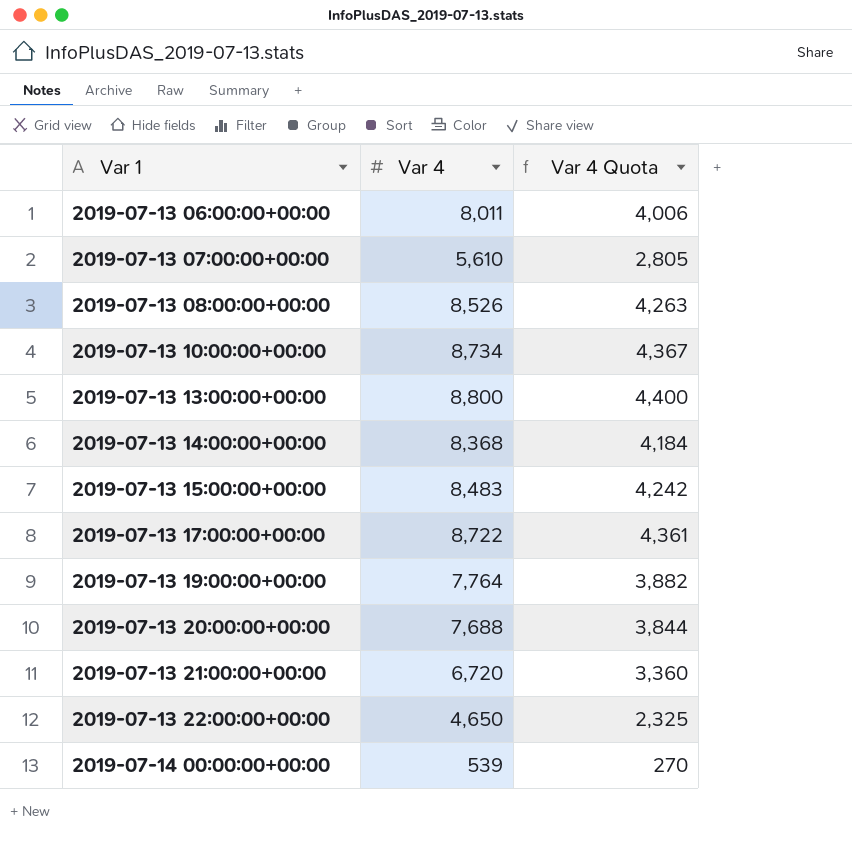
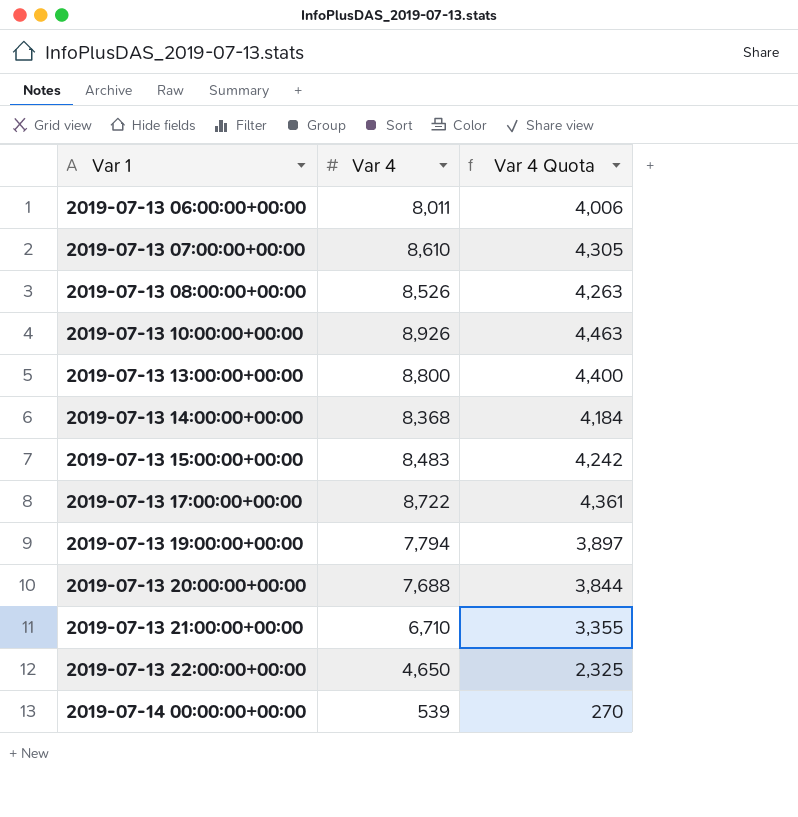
2019-07-13 07:00:00+00:00 | Var 4: 5,610 -> 8,610
2019-07-13 07:00:00+00:00 | Var 4 Quota: 2,805 -> 4,305
2019-07-13 10:00:00+00:00 | Var 4: 8,734 -> 8,926
2019-07-13 10:00:00+00:00 | Var 4 Quota: 4,367 -> 4,463
2019-07-13 19:00:00+00:00 | Var 4: 7,764 -> 7,794
2019-07-13 19:00:00+00:00 | Var 4 Quota: 3,882 -> 3,897
2019-07-13 21:00:00+00:00 | Var 4: 6,720 -> 6,710
2019-07-13 21:00:00+00:00 | Var 4 Quota: 3,360 -> 3,355

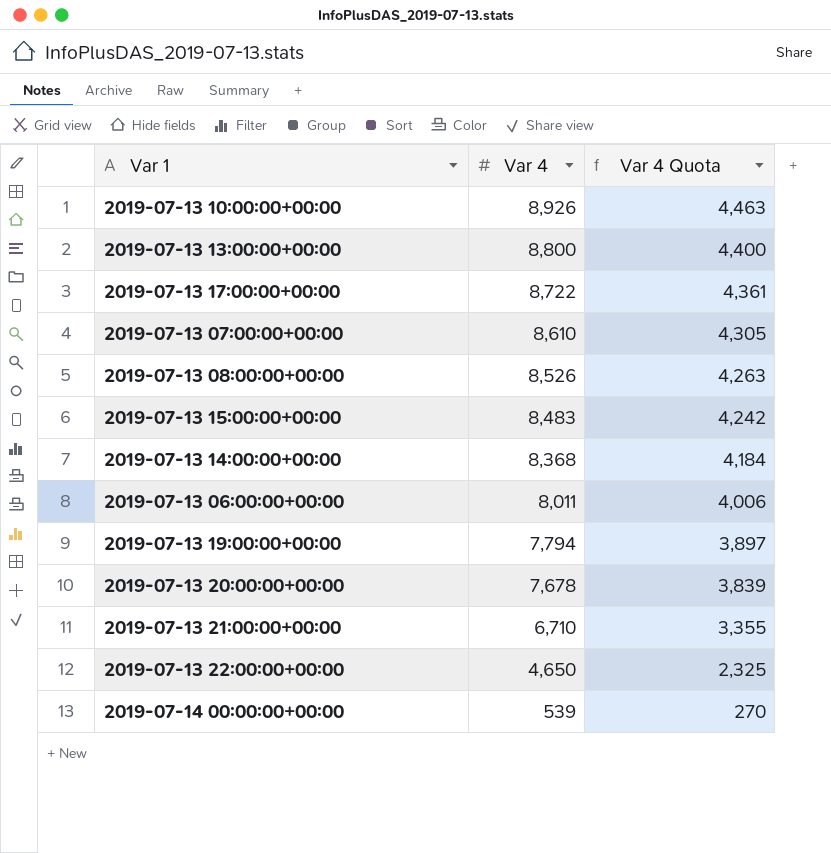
row order: Var 1 ascending -> Var 4 descending
2019-07-13 20:00:00+00:00 | Var 4: 7,688 -> 7,678
2019-07-13 20:00:00+00:00 | Var 4 Quota: 3,844 -> 3,839

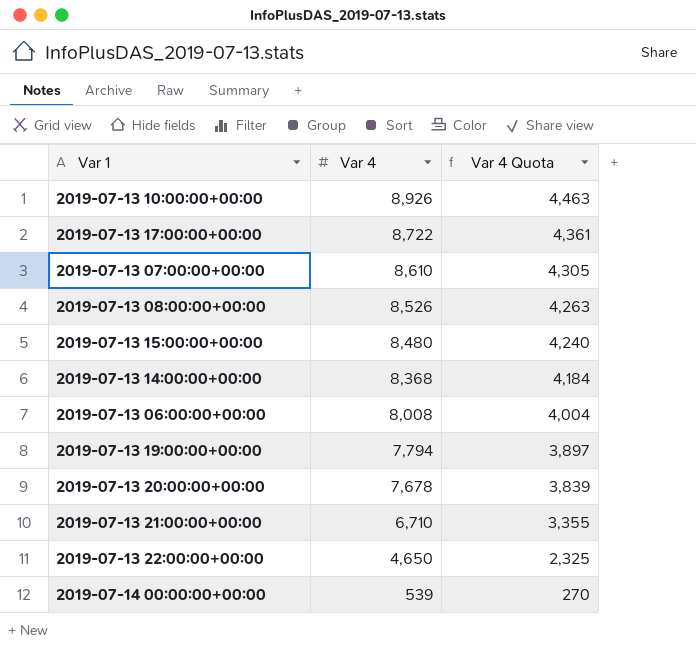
row 2019-07-13 13:00:00+00:00: 8,800 | 4,400 -> none
2019-07-13 15:00:00+00:00 | Var 4: 8,483 -> 8,480
2019-07-13 15:00:00+00:00 | Var 4 Quota: 4,242 -> 4,240
2019-07-13 06:00:00+00:00 | Var 4: 8,011 -> 8,008
2019-07-13 06:00:00+00:00 | Var 4 Quota: 4,006 -> 4,004

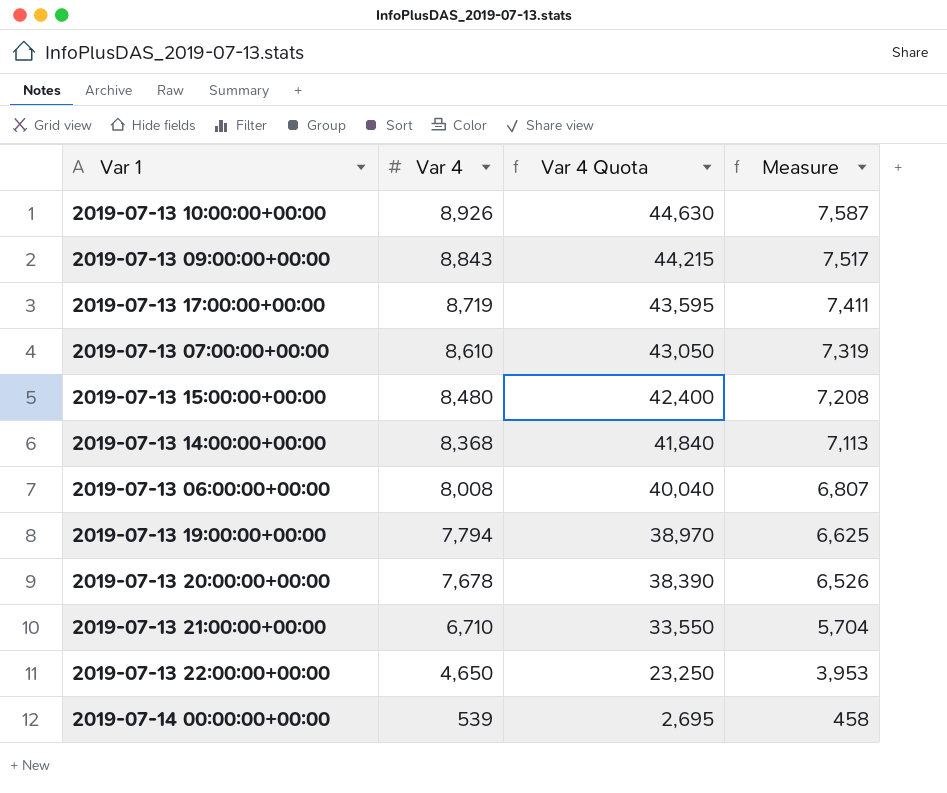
column Var 4 Quota | formula: [Var 4] * 0.5 -> [Var 4] * 5
column Measure | formula: none -> [Var 4] * 0.85
row 2019-07-13 08:00:00+00:00: 8,526 | 4,263 -> none
row 2019-07-13 09:00:00+00:00: none -> 8,843 | 44,215 | 7,517
2019-07-13 17:00:00+00:00 | Var 4: 8,722 -> 8,719

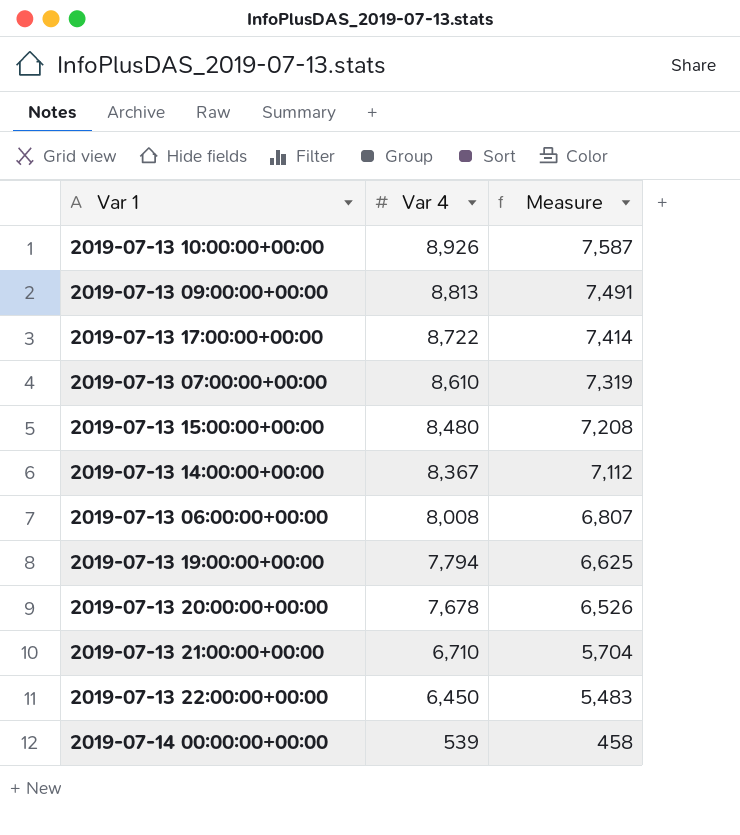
column Var 4 Quota | formula: [Var 4] * 5 -> none
2019-07-13 09:00:00+00:00 | Var 4: 8,843 -> 8,813
2019-07-13 09:00:00+00:00 | Measure: 7,517 -> 7,491
2019-07-13 17:00:00+00:00 | Var 4: 8,719 -> 8,722
2019-07-13 17:00:00+00:00 | Measure: 7,411 -> 7,414
2019-07-13 14:00:00+00:00 | Var 4: 8,368 -> 8,367
2019-07-13 14:00:00+00:00 | Measure: 7,113 -> 7,112
2019-07-13 22:00:00+00:00 | Var 4: 4,650 -> 6,450
2019-07-13 22:00:00+00:00 | Measure: 3,953 -> 5,483

